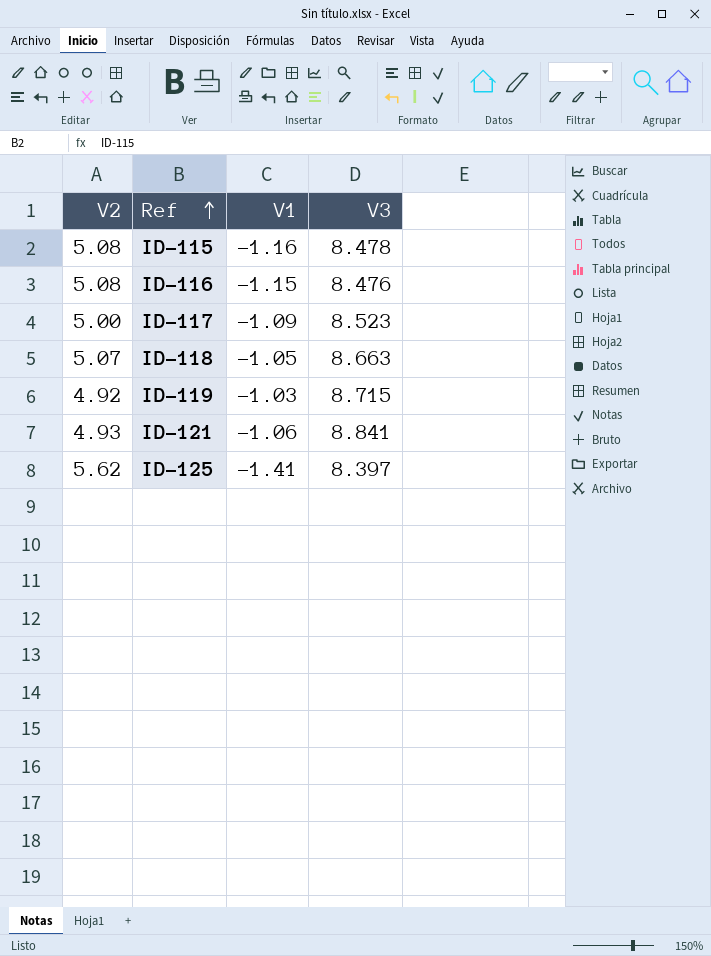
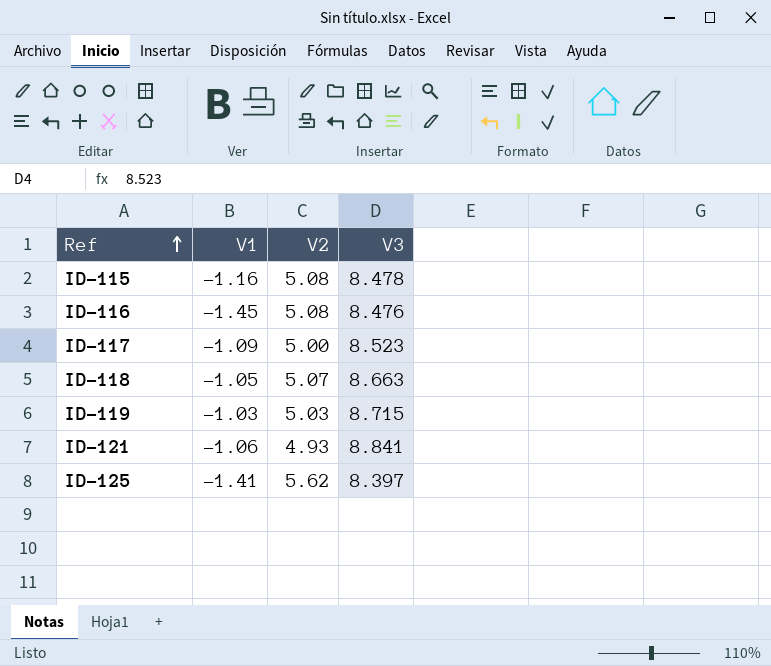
column V2 | position: 1 -> 3
ID-116 | V1: -1.15 -> -1.45
ID-119 | V2: 4.92 -> 5.03

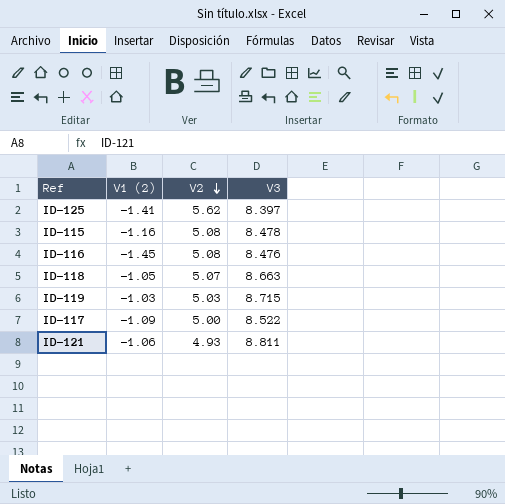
row order: Ref ascending -> V2 descending
column name: V1 -> V1 (2)
ID-117 | V3: 8.523 -> 8.522
ID-121 | V3: 8.841 -> 8.811

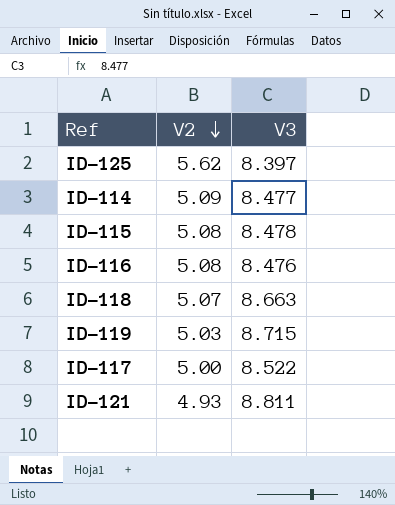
column V1 (2) | position: 2 -> none
row ID-114: none -> 5.09 | 8.477

